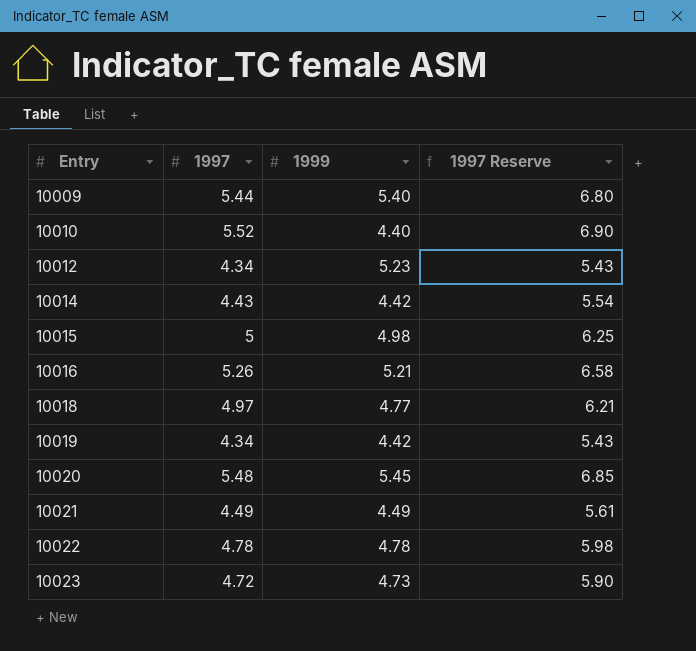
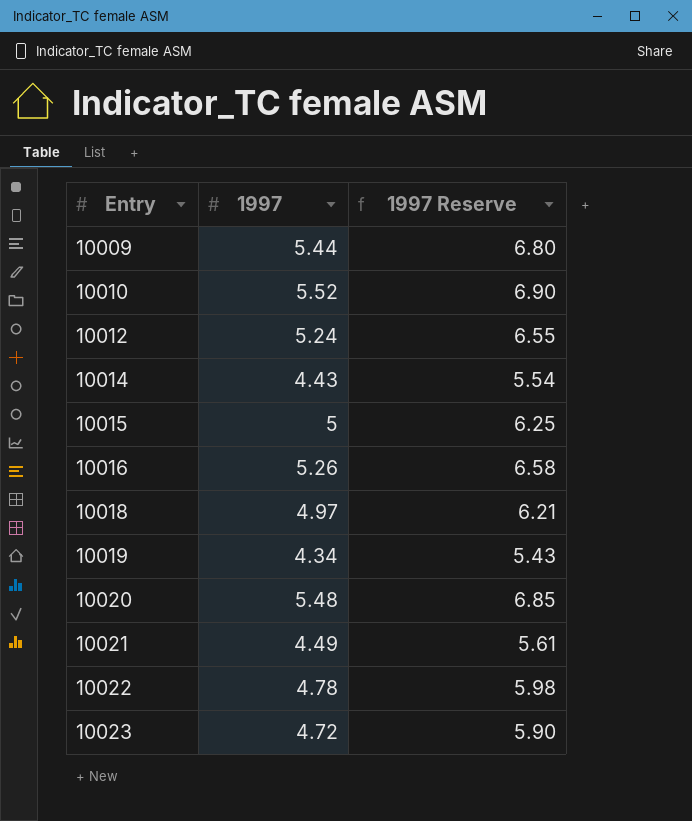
column 1999 | position: 3 -> none
10012 | 1997: 4.34 -> 5.24
10012 | 1997 Reserve: 5.43 -> 6.55

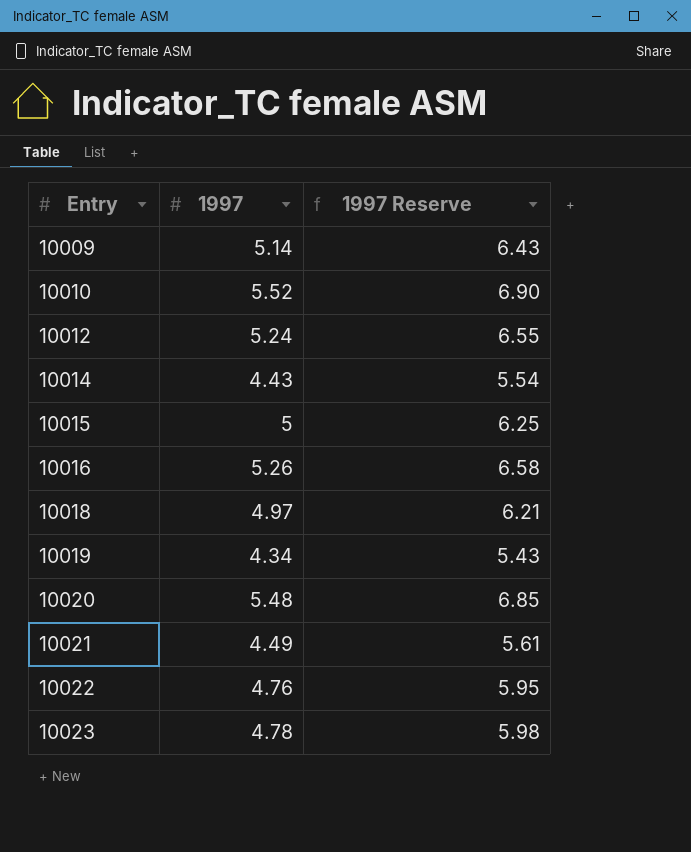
10009 | 1997: 5.44 -> 5.14
10009 | 1997 Reserve: 6.80 -> 6.43
10022 | 1997: 4.78 -> 4.76
10022 | 1997 Reserve: 5.98 -> 5.95
10023 | 1997: 4.72 -> 4.78
10023 | 1997 Reserve: 5.90 -> 5.98

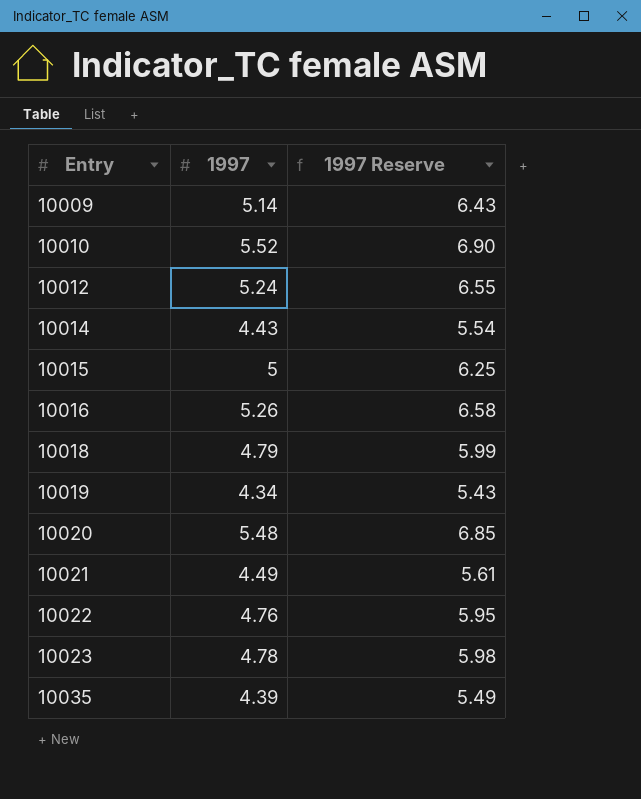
10018 | 1997: 4.97 -> 4.79
10018 | 1997 Reserve: 6.21 -> 5.99
row 10035: none -> 4.39 | 5.49

